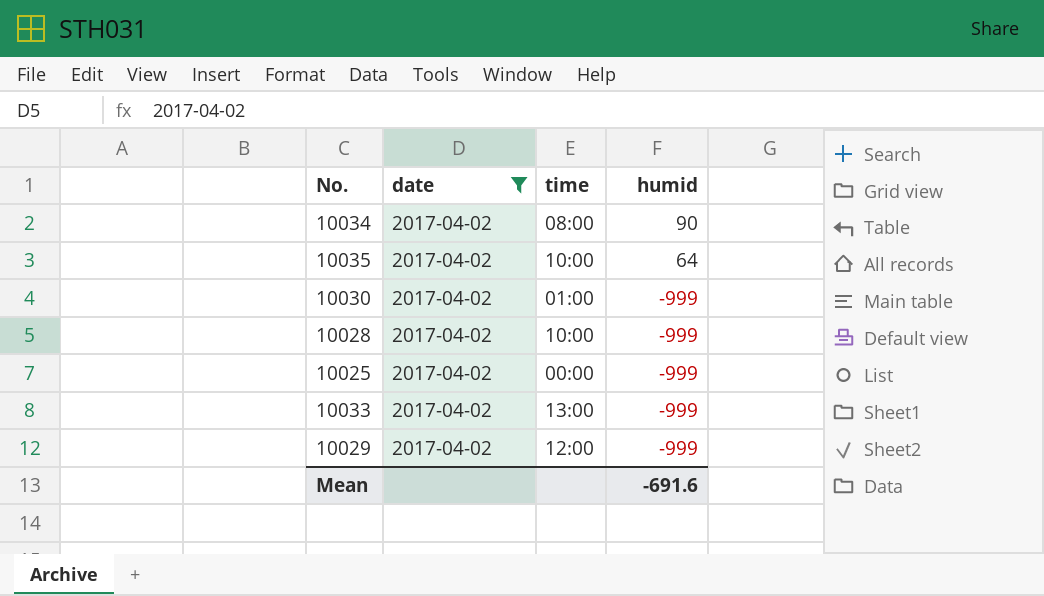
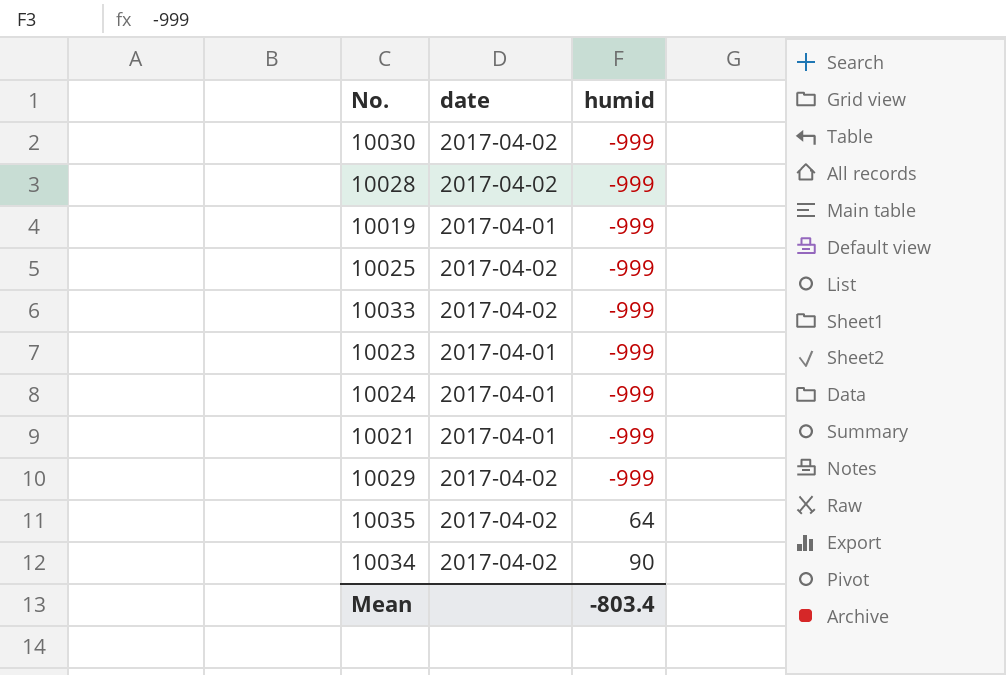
filter: date = 2017-04-02 -> none
row order: humid descending -> humid ascending
column time | position: 3 -> none
Mean | humid: -691.6 -> -803.4

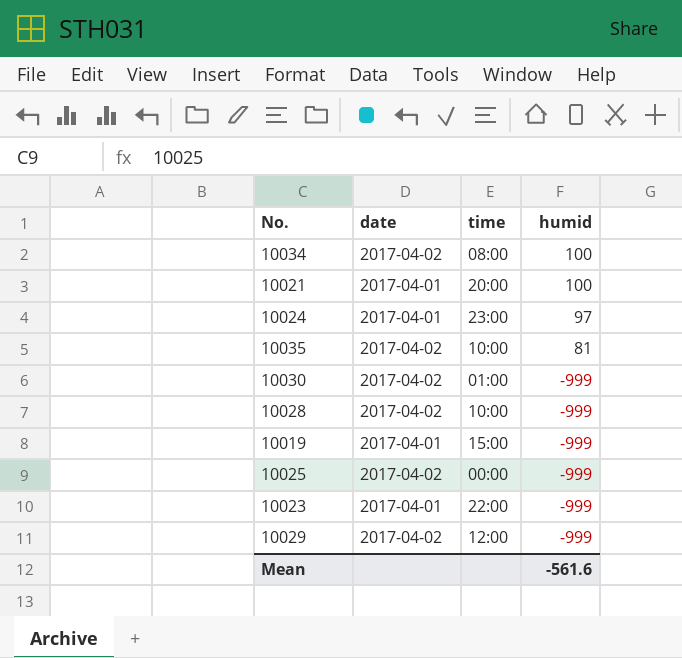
row order: humid ascending -> humid descending
column time | position: none -> 3
row 10033: 2017-04-02 | -999 -> none
10034 | humid: 90 -> 100
10021 | humid: -999 -> 100
10024 | humid: -999 -> 97
10035 | humid: 64 -> 81
Mean | humid: -803.4 -> -561.6

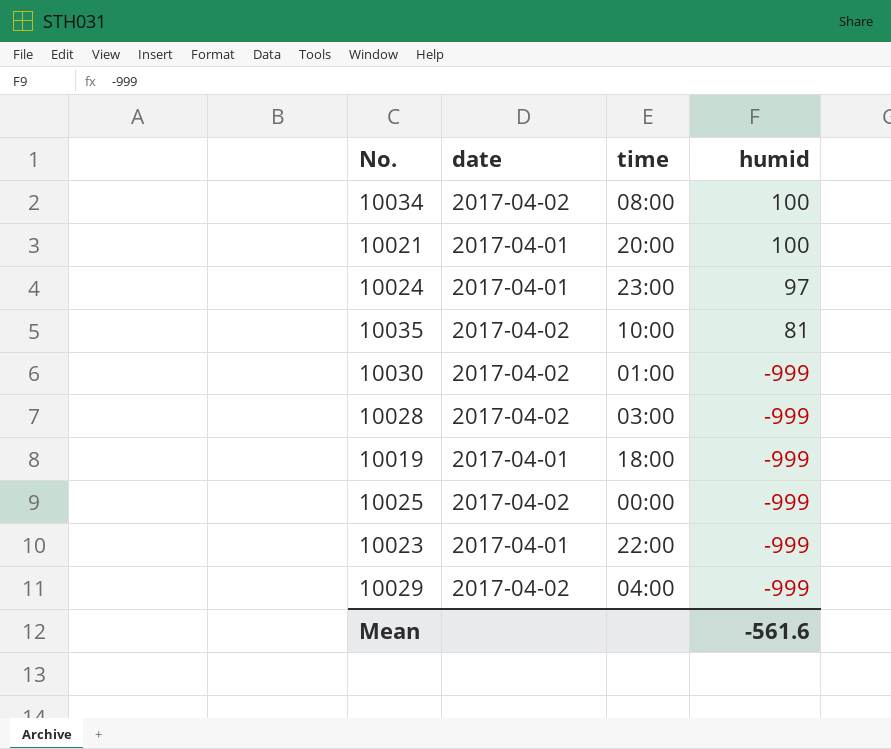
10028 | time: 10:00 -> 03:00
10019 | time: 15:00 -> 18:00
10029 | time: 12:00 -> 04:00

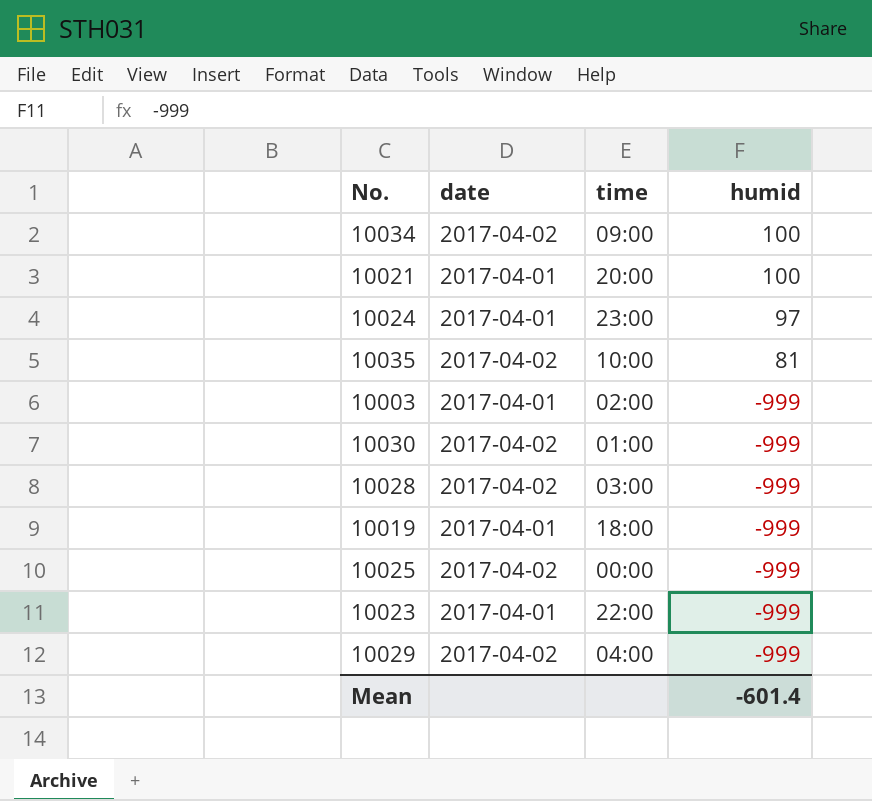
10034 | time: 08:00 -> 09:00
row 10003: none -> 2017-04-01 | 02:00 | -999
Mean | humid: -561.6 -> -601.4

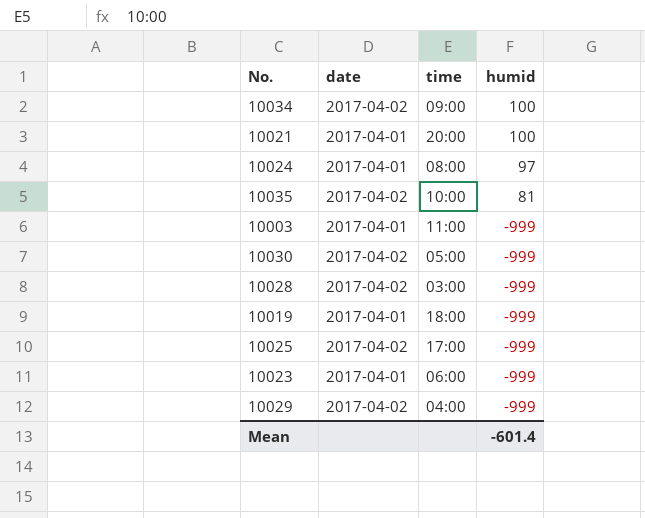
10024 | time: 23:00 -> 08:00
10003 | time: 02:00 -> 11:00
10030 | time: 01:00 -> 05:00
10025 | time: 00:00 -> 17:00
10023 | time: 22:00 -> 06:00

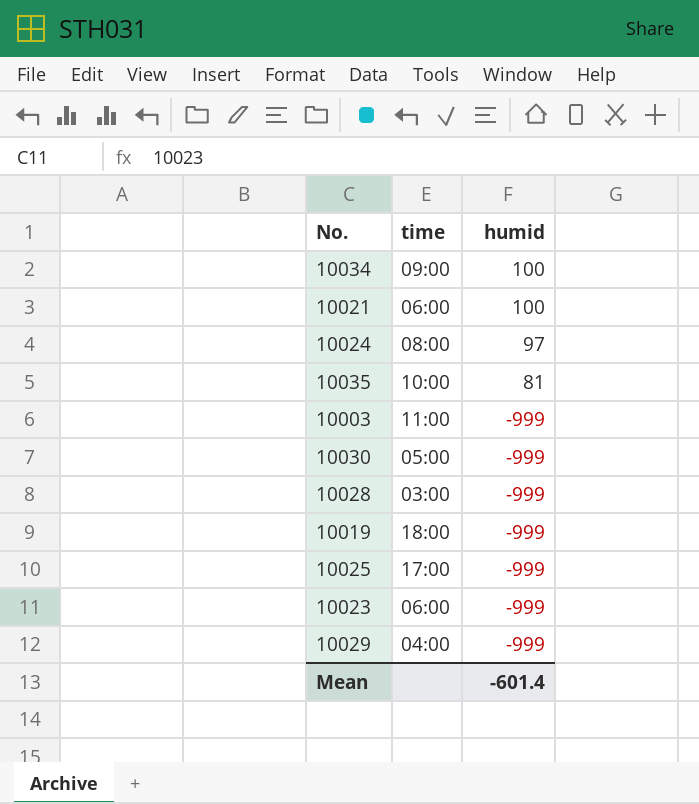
column date | position: 2 -> none
10021 | time: 20:00 -> 06:00

